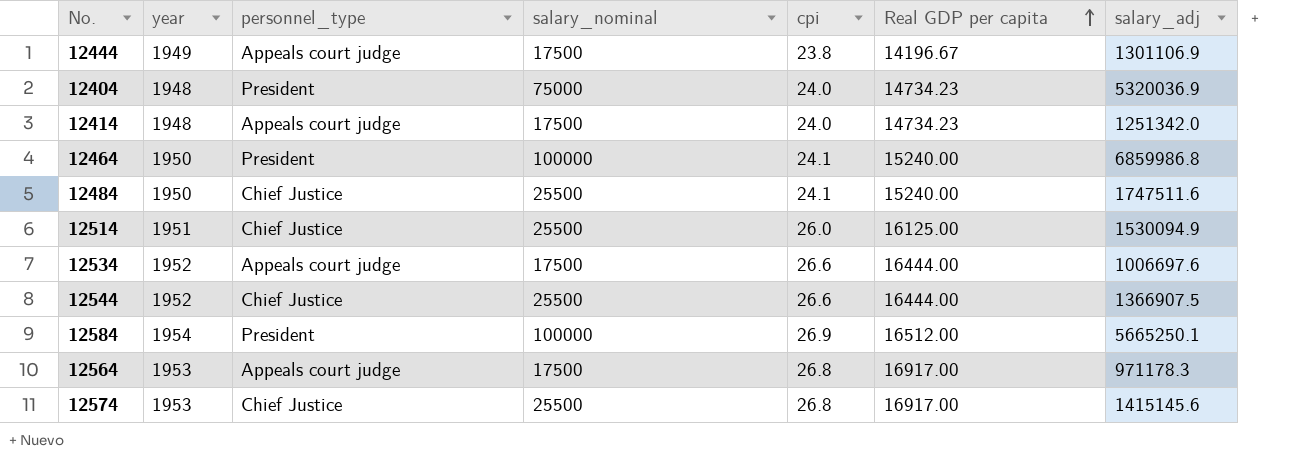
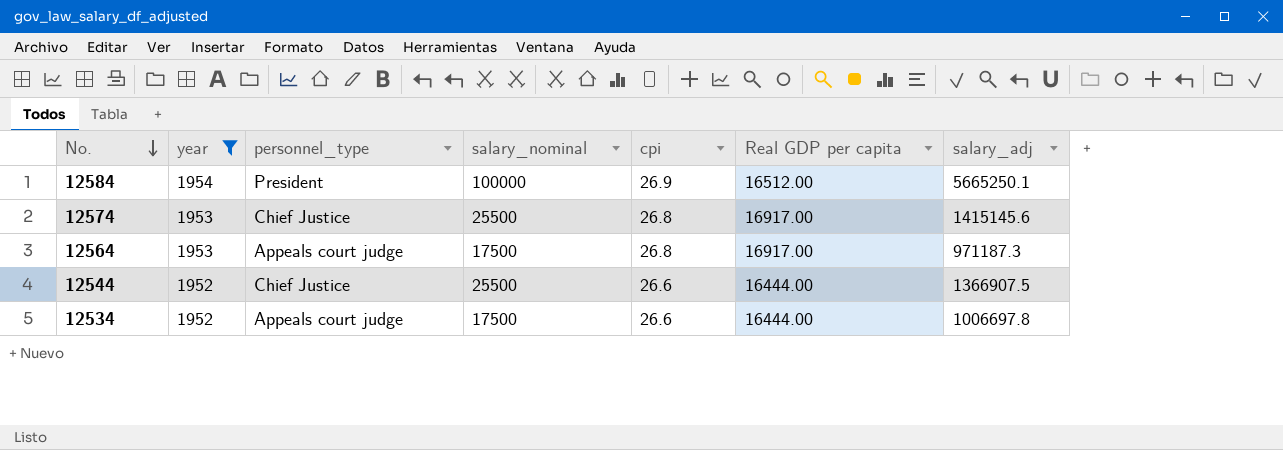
filter: none -> year >= 1952
row order: Real GDP per capita ascending -> No. descending
12564 | salary_adj: 971178.3 -> 971187.3
12534 | salary_adj: 1006697.6 -> 1006697.8

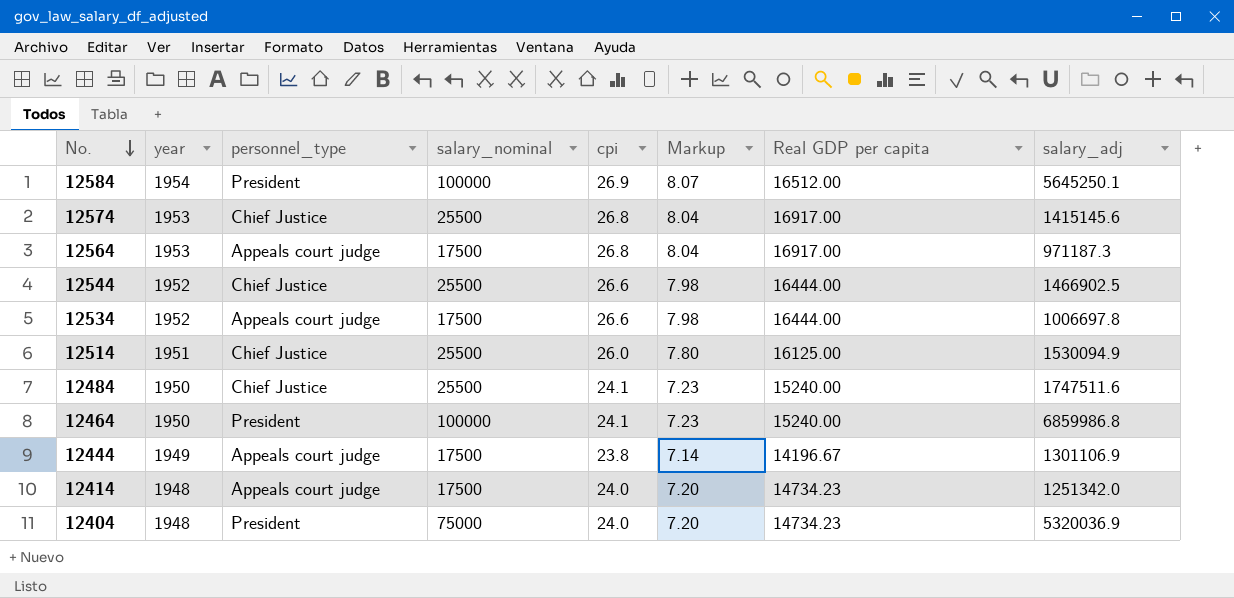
filter: year >= 1952 -> none
column Markup | formula: none -> [cpi] * 0.3
12584 | salary_adj: 5665250.1 -> 5645250.1
12544 | salary_adj: 1366907.5 -> 1466902.5

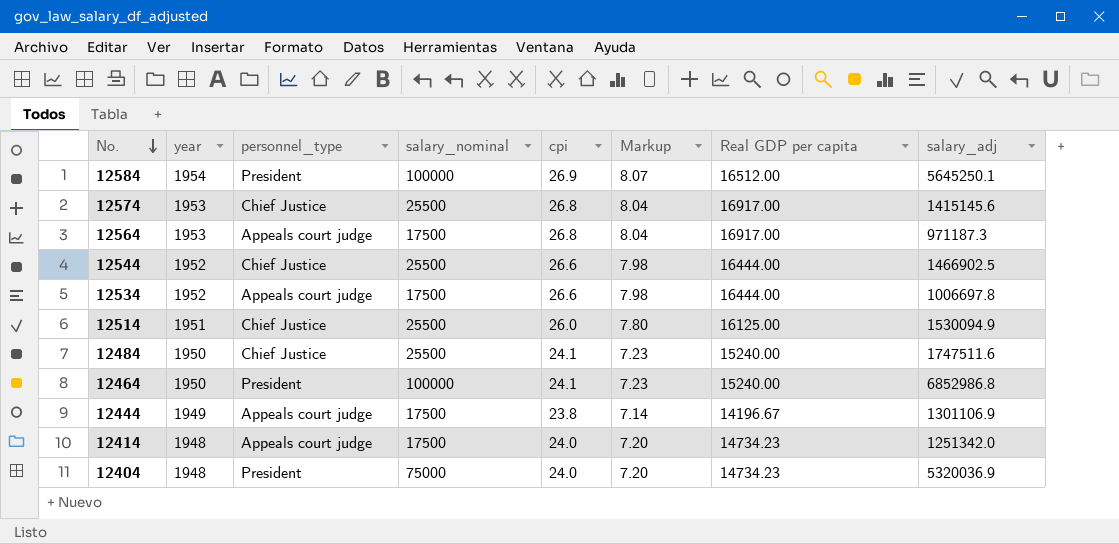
12464 | salary_adj: 6859986.8 -> 6852986.8

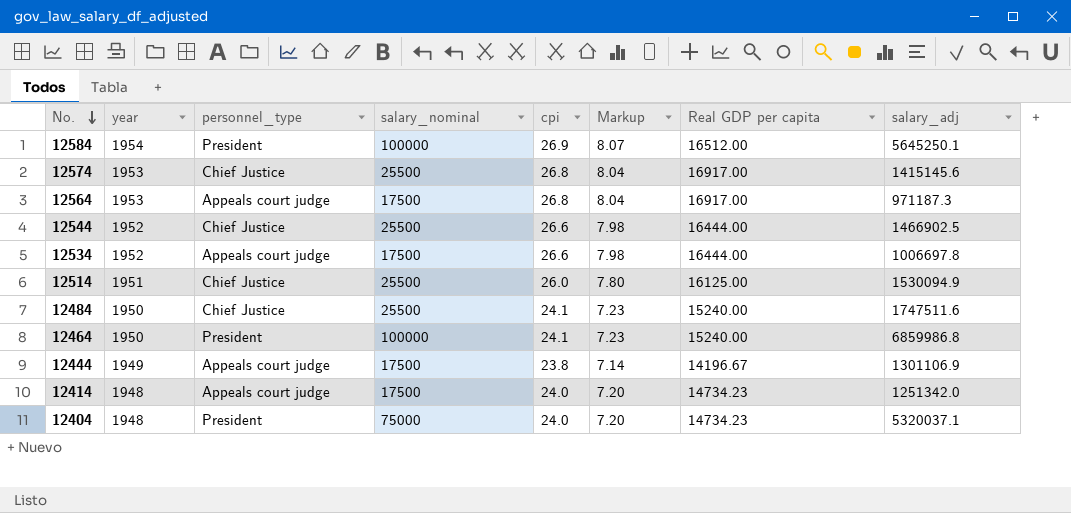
12464 | salary_adj: 6852986.8 -> 6859986.8
12404 | salary_adj: 5320036.9 -> 5320037.1

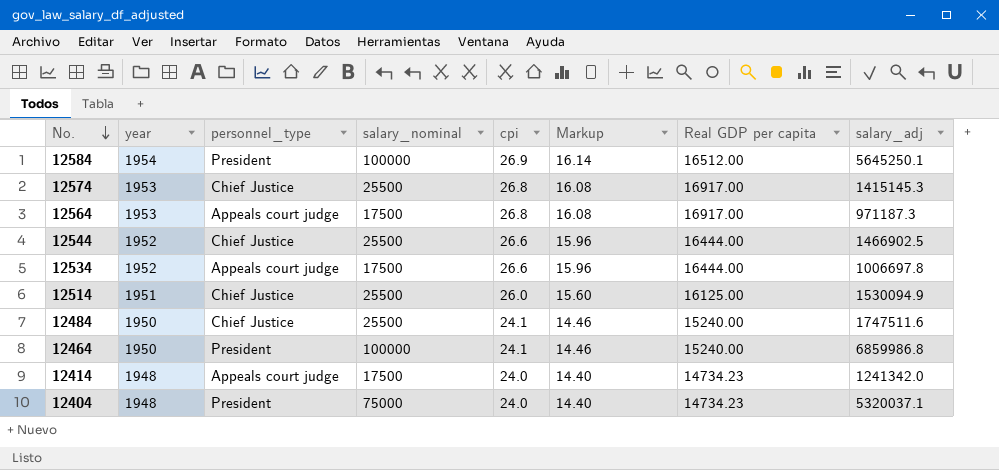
column Markup | formula: [cpi] * 0.3 -> [cpi] * 0.6
row 12444: 1949 | Appeals court judge | 17500 | 23.8 | 7.14 | 14196.67 | 1301106.9 -> none
12574 | salary_adj: 1415145.6 -> 1415145.3
12414 | salary_adj: 1251342.0 -> 1241342.0

